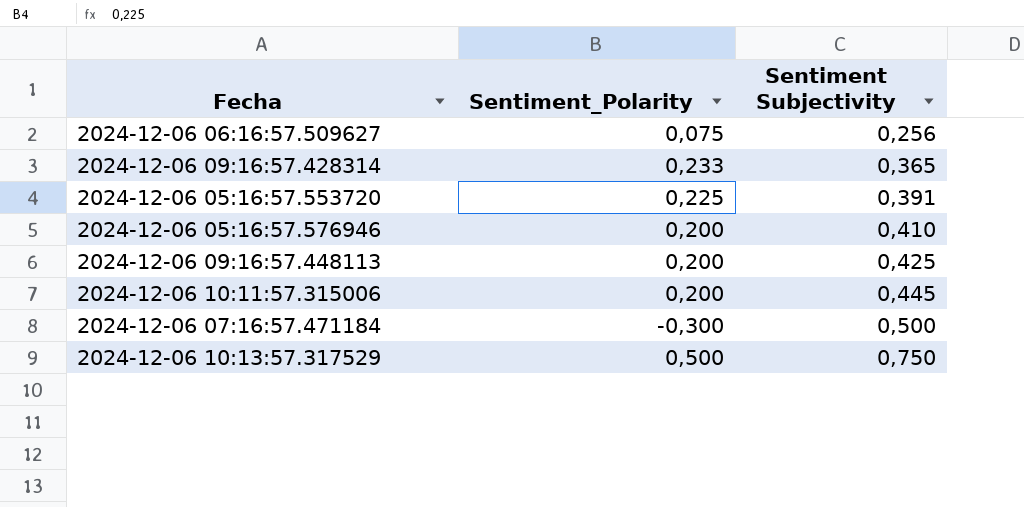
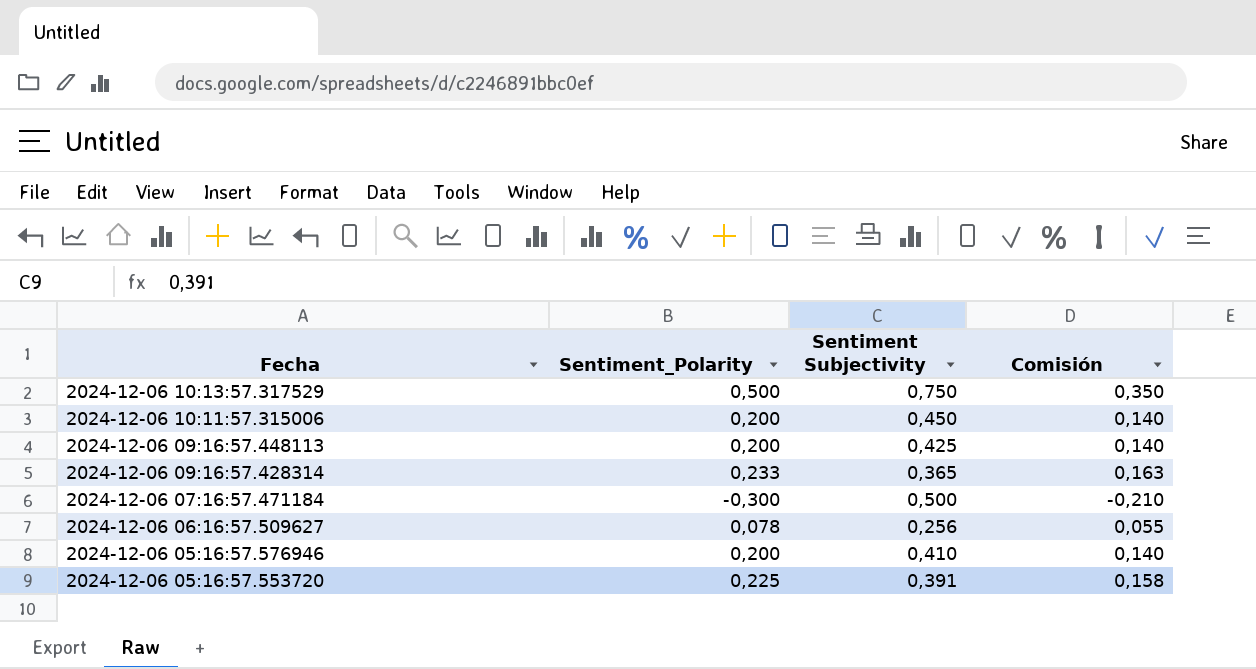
row order: Sentiment Subjectivity ascending -> Fecha descending
column Comisión | formula: none -> [Sentiment_Polarity] * 0,7
2024-12-06 10:11:57.315006 | Sentiment Subjectivity: 0,445 -> 0,450
2024-12-06 06:16:57.509627 | Sentiment_Polarity: 0,075 -> 0,078

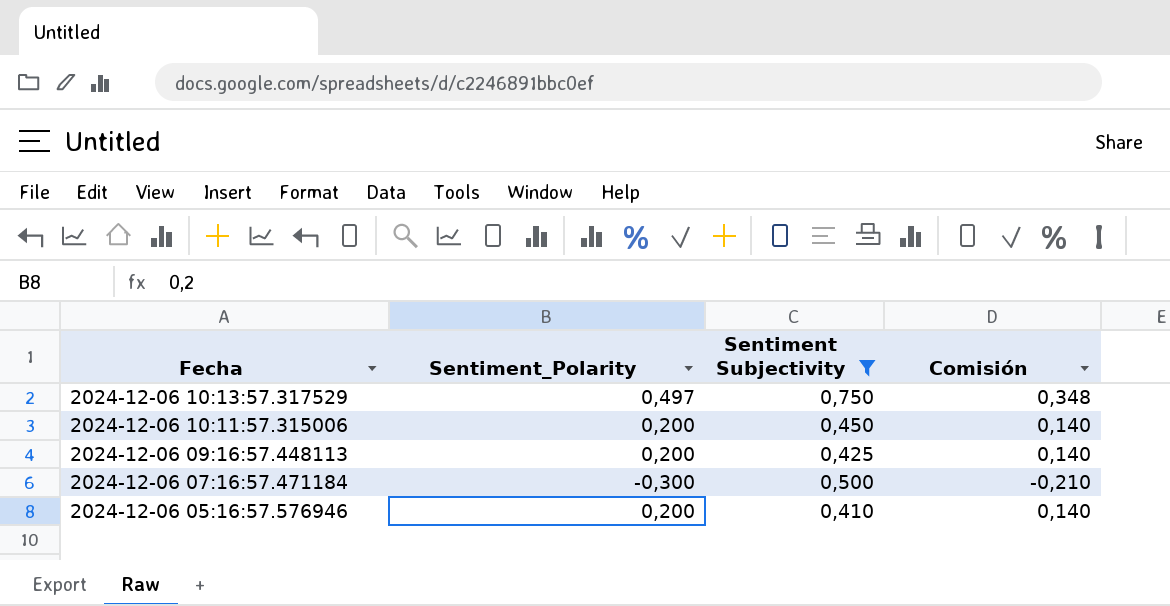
filter: none -> Sentiment Subjectivity >= 0,410
2024-12-06 10:13:57.317529 | Sentiment_Polarity: 0,500 -> 0,497
2024-12-06 10:13:57.317529 | Comisión: 0,350 -> 0,348

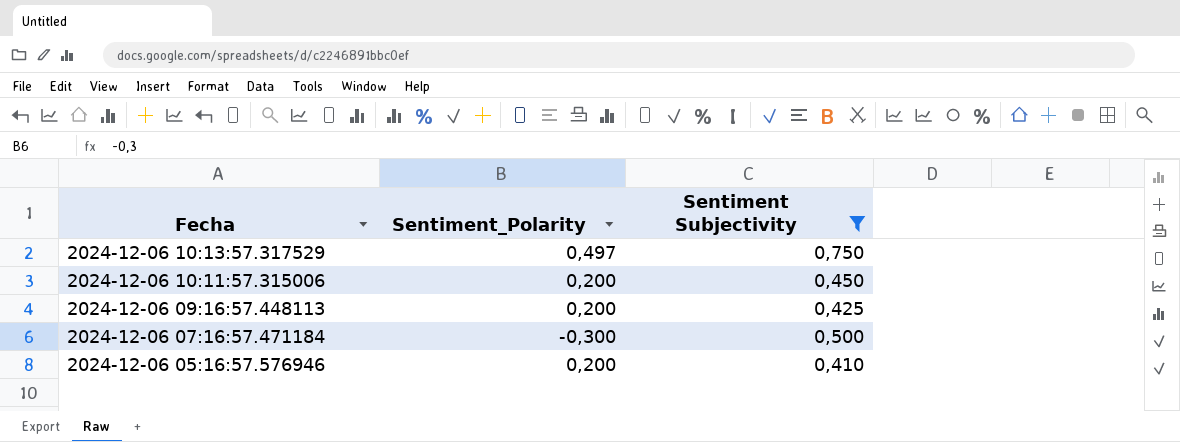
column Comisión | formula: [Sentiment_Polarity] * 0,7 -> none

